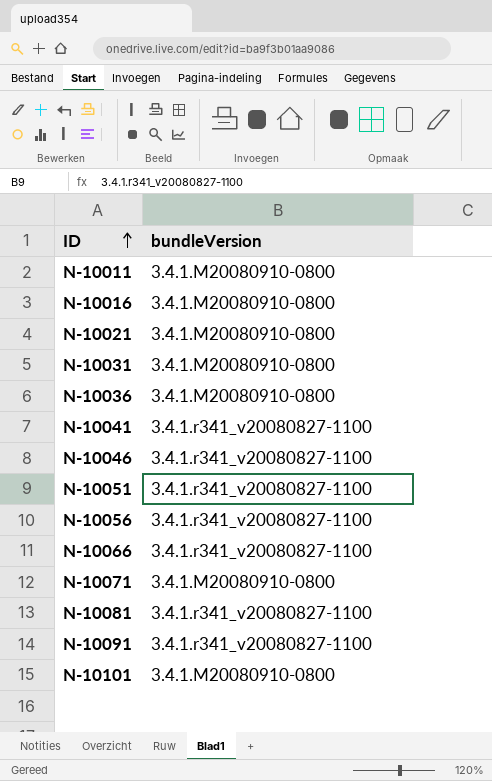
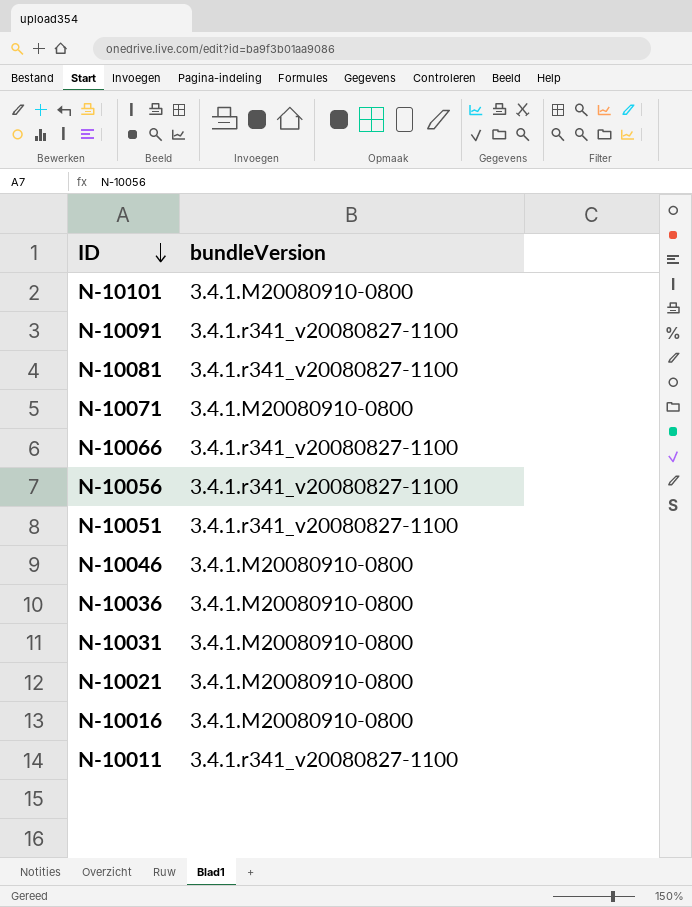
row order: ID ascending -> ID descending
row N-10041: 3.4.1.r341_v20080827-1100 -> none
N-10046 | bundleVersion: 3.4.1.r341_v20080827-1100 -> 3.4.1.M20080910-0800
N-10011 | bundleVersion: 3.4.1.M20080910-0800 -> 3.4.1.r341_v20080827-1100

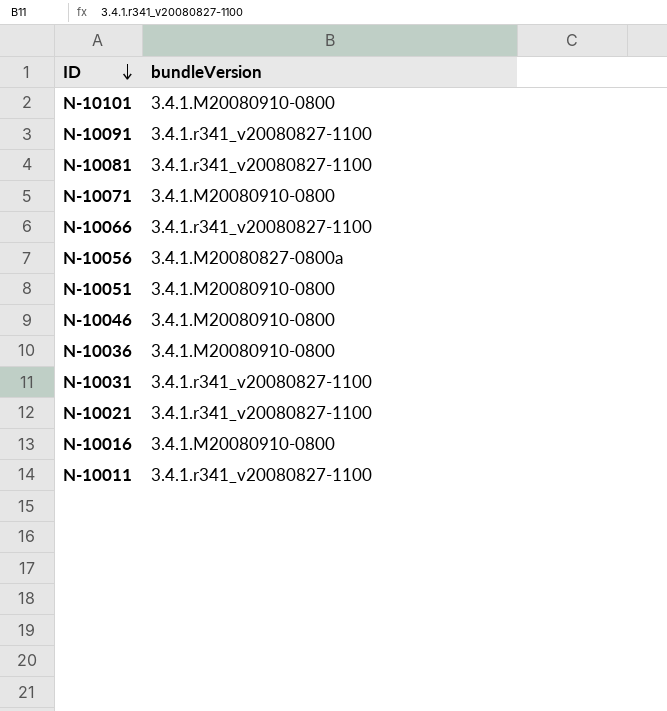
N-10056 | bundleVersion: 3.4.1.r341_v20080827-1100 -> 3.4.1.M20080827-0800a
N-10051 | bundleVersion: 3.4.1.r341_v20080827-1100 -> 3.4.1.M20080910-0800
N-10031 | bundleVersion: 3.4.1.M20080910-0800 -> 3.4.1.r341_v20080827-1100
N-10021 | bundleVersion: 3.4.1.M20080910-0800 -> 3.4.1.r341_v20080827-1100

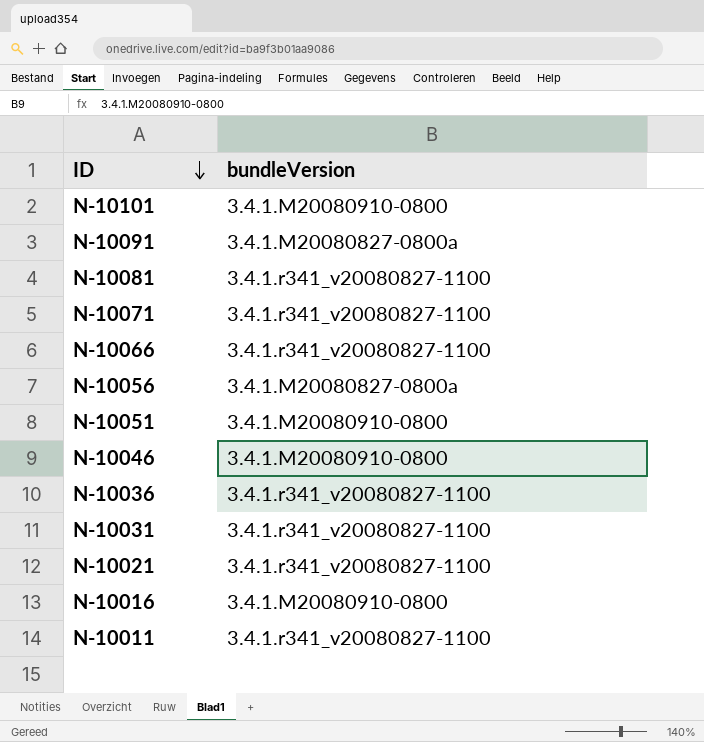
N-10091 | bundleVersion: 3.4.1.r341_v20080827-1100 -> 3.4.1.M20080827-0800a
N-10071 | bundleVersion: 3.4.1.M20080910-0800 -> 3.4.1.r341_v20080827-1100
N-10036 | bundleVersion: 3.4.1.M20080910-0800 -> 3.4.1.r341_v20080827-1100

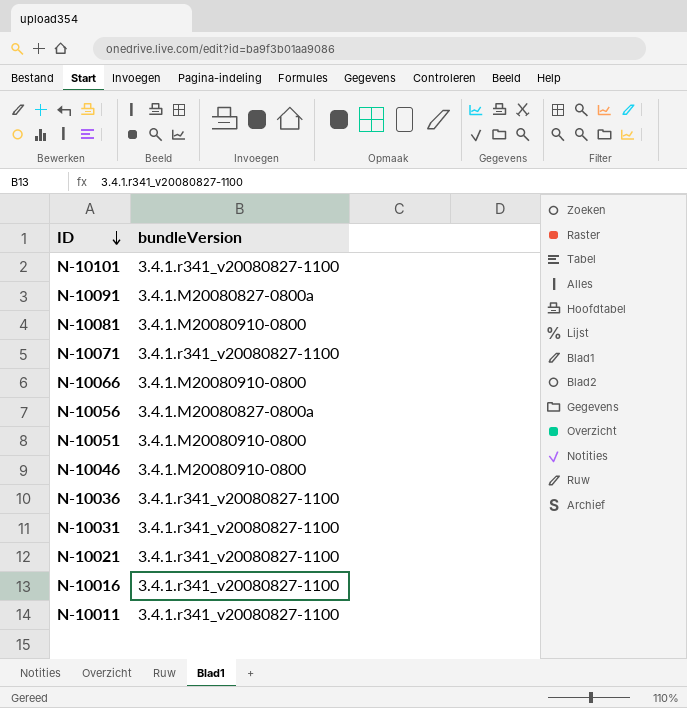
N-10101 | bundleVersion: 3.4.1.M20080910-0800 -> 3.4.1.r341_v20080827-1100
N-10081 | bundleVersion: 3.4.1.r341_v20080827-1100 -> 3.4.1.M20080910-0800
N-10066 | bundleVersion: 3.4.1.r341_v20080827-1100 -> 3.4.1.M20080910-0800
N-10016 | bundleVersion: 3.4.1.M20080910-0800 -> 3.4.1.r341_v20080827-1100

